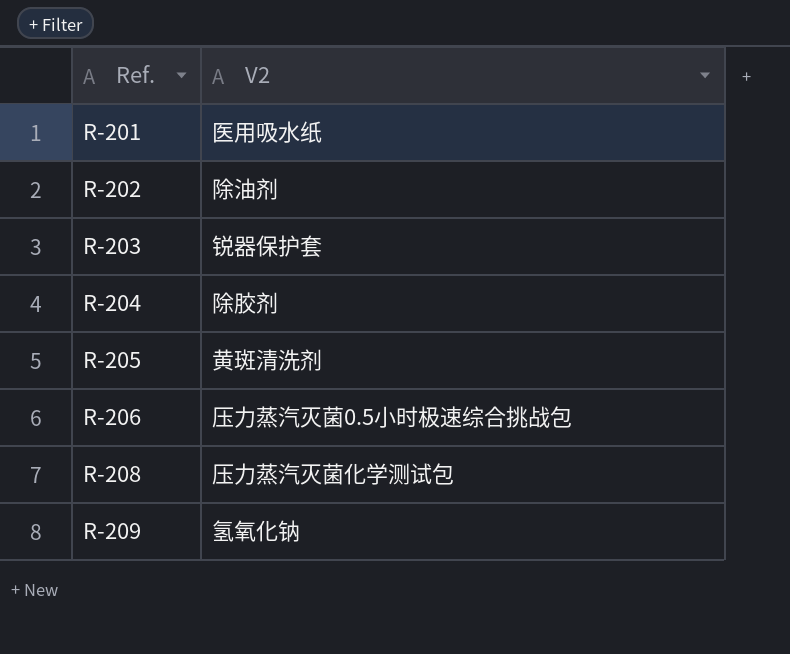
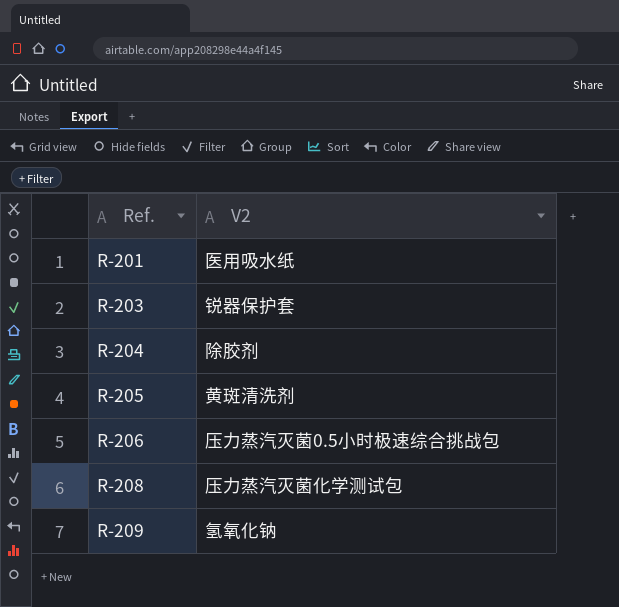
row R-202: 除油剂 -> none

